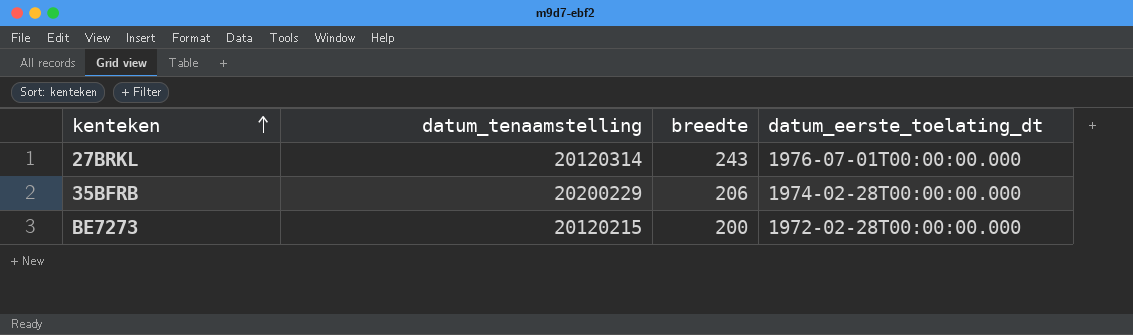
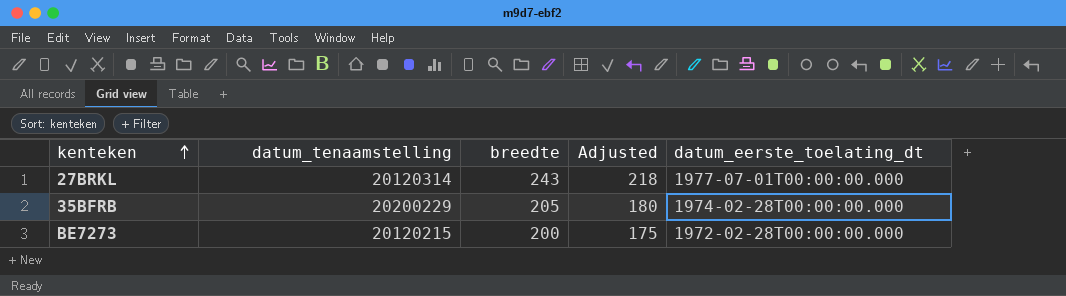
column Adjusted | formula: none -> [breedte] - 25
27BRKL | datum_eerste_toelating_dt: 1976-07-01T00:00:00.000 -> 1977-07-01T00:00:00.000
35BFRB | breedte: 206 -> 205

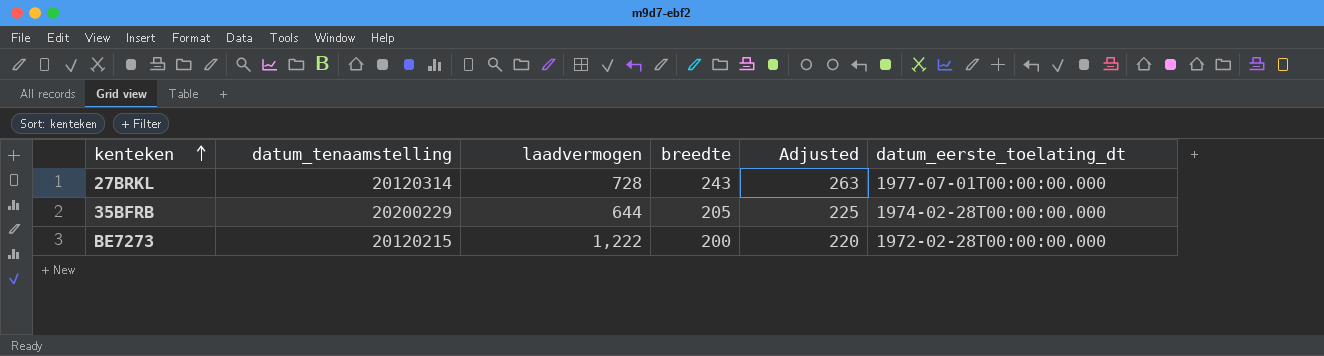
column laadvermogen | position: none -> 3
column Adjusted | formula: [breedte] - 25 -> [breedte] + 20

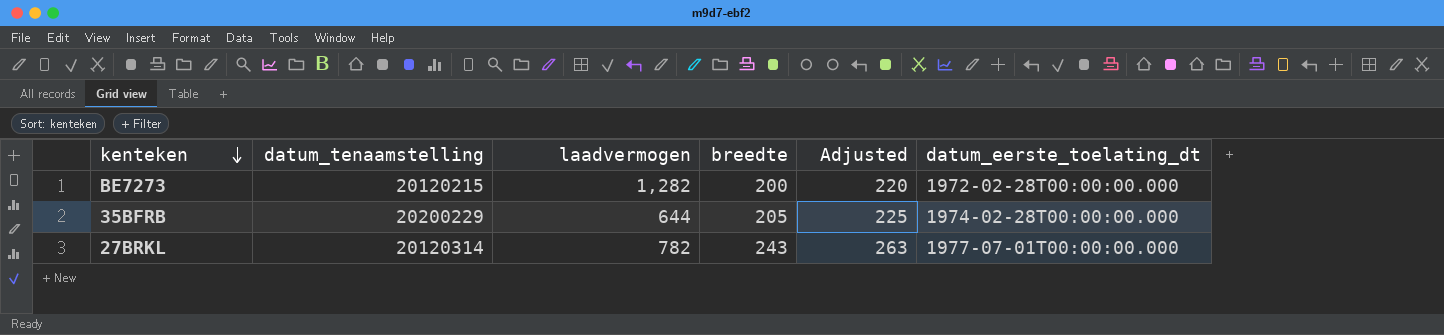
row order: kenteken ascending -> kenteken descending
BE7273 | laadvermogen: 1,222 -> 1,282
27BRKL | laadvermogen: 728 -> 782

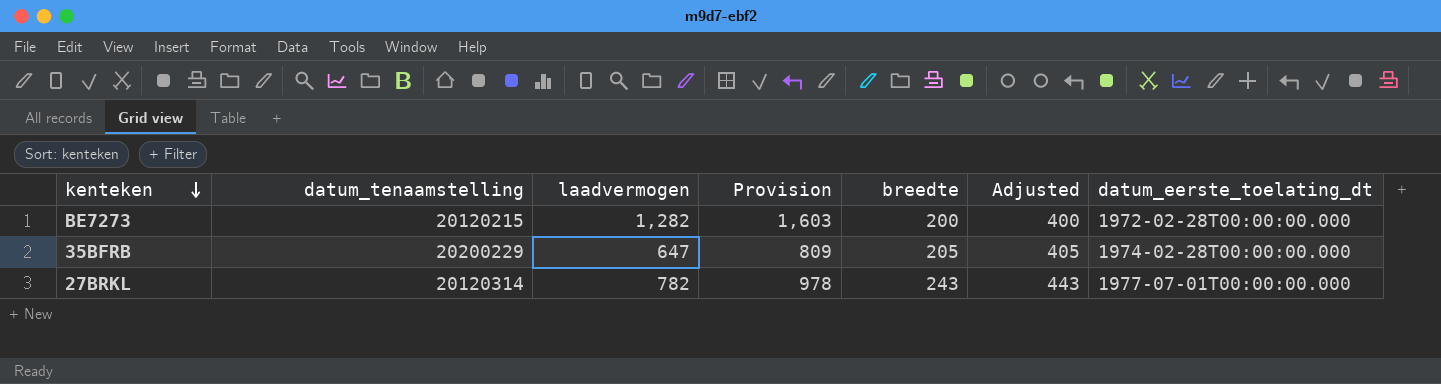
column Provision | formula: none -> [laadvermogen] * 1.25
column Adjusted | formula: [breedte] + 20 -> [breedte] + 200
35BFRB | laadvermogen: 644 -> 647

